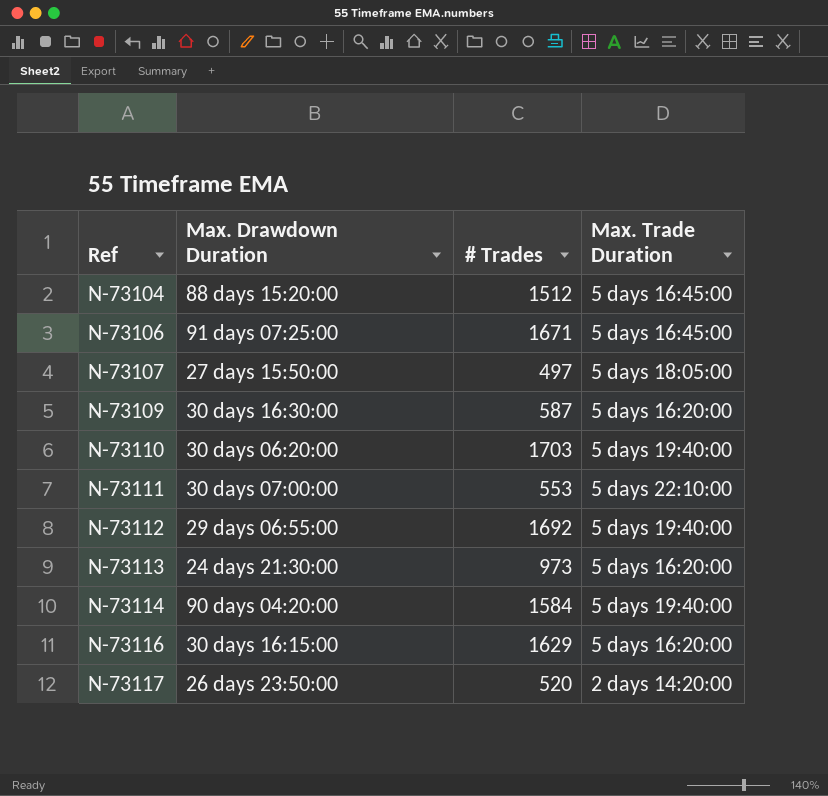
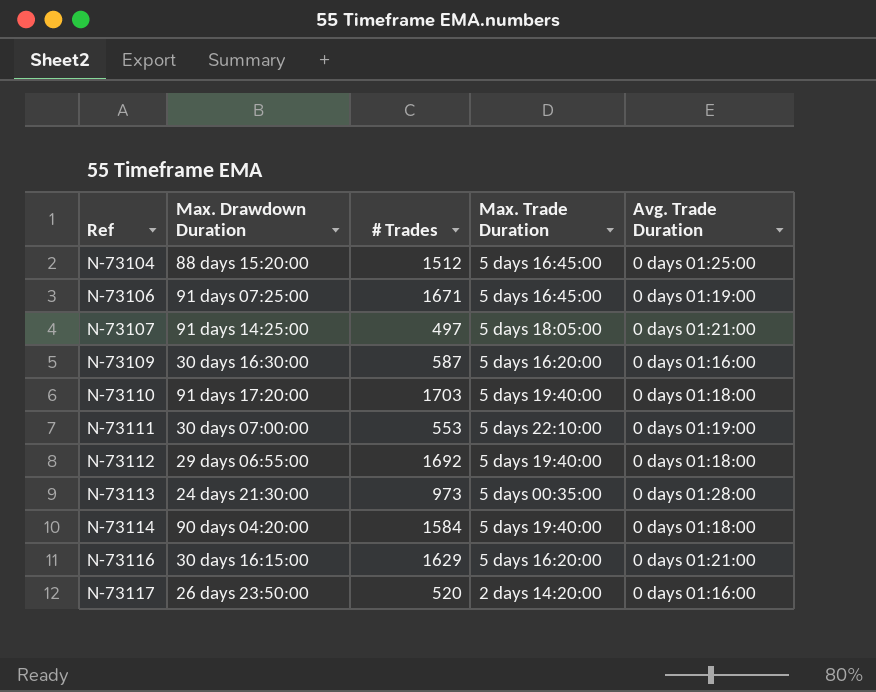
column Avg. Trade Duration | position: none -> 5
N-73107 | Max. Drawdown Duration: 27 days 15:50:00 -> 91 days 14:25:00
N-73110 | Max. Drawdown Duration: 30 days 06:20:00 -> 91 days 17:20:00
N-73113 | Max. Trade Duration: 5 days 16:20:00 -> 5 days 00:35:00

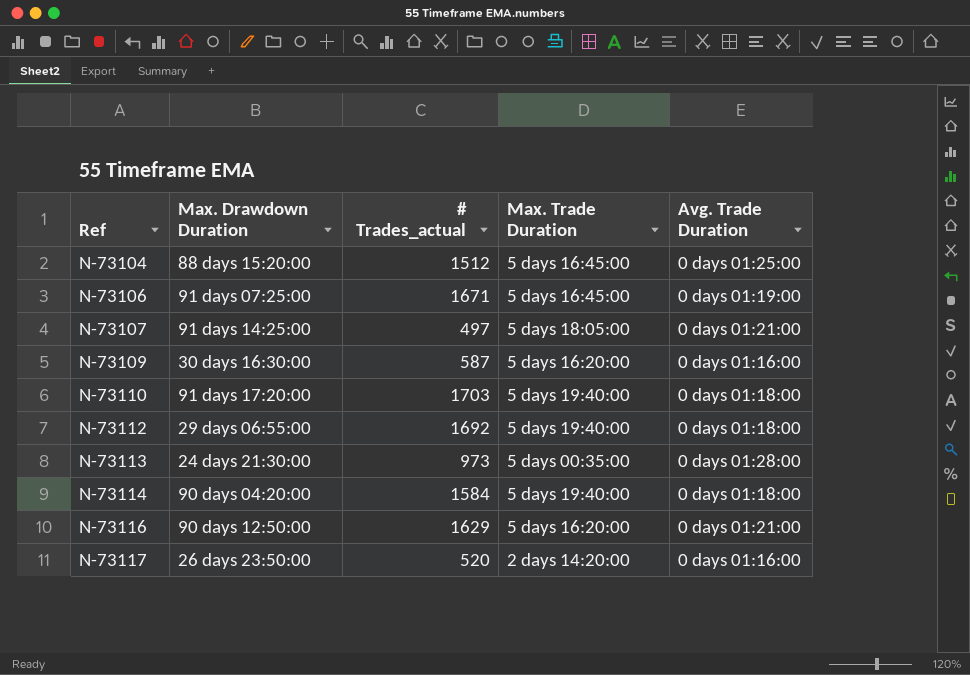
column name: # Trades -> # Trades_actual
row N-73111: 30 days 07:00:00 | 553 | 5 days 22:10:00 | 0 days 01:19:00 -> none
N-73116 | Max. Drawdown Duration: 30 days 16:15:00 -> 90 days 12:50:00

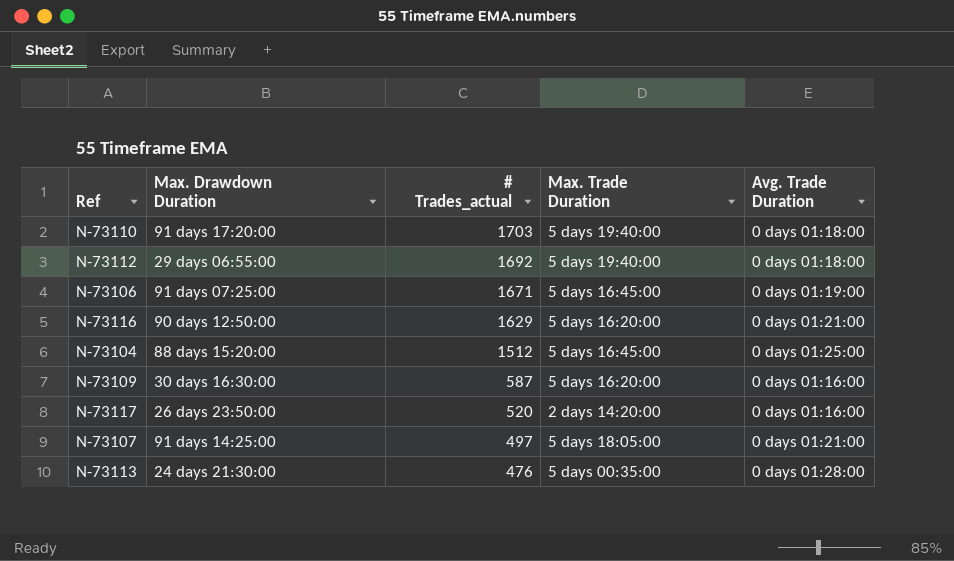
row order: Ref ascending -> # Trades_actual descending
row N-73114: 90 days 04:20:00 | 1584 | 5 days 19:40:00 | 0 days 01:18:00 -> none
N-73113 | # Trades_actual: 973 -> 476

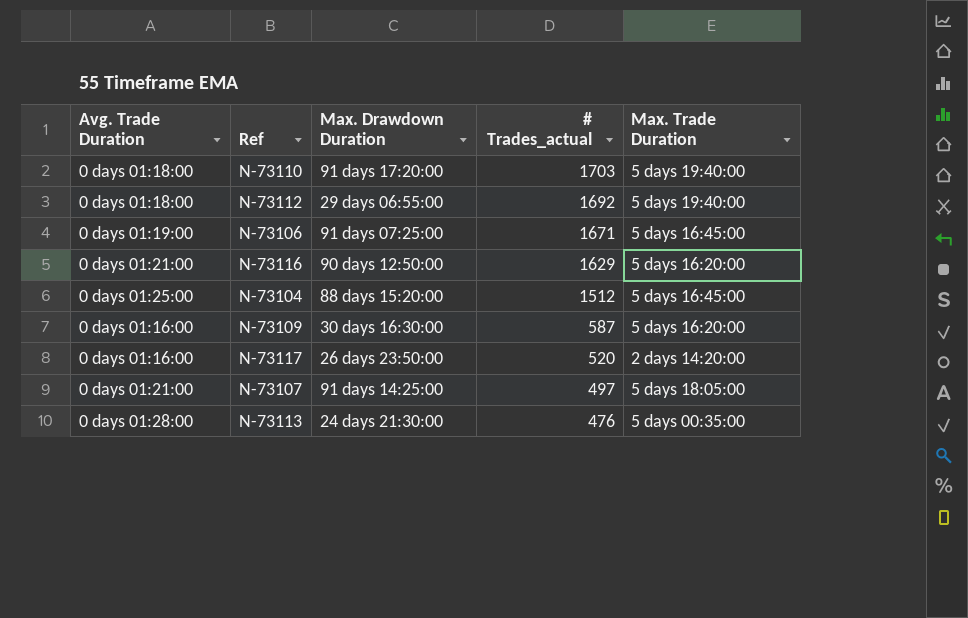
column Avg. Trade Duration | position: 5 -> 1

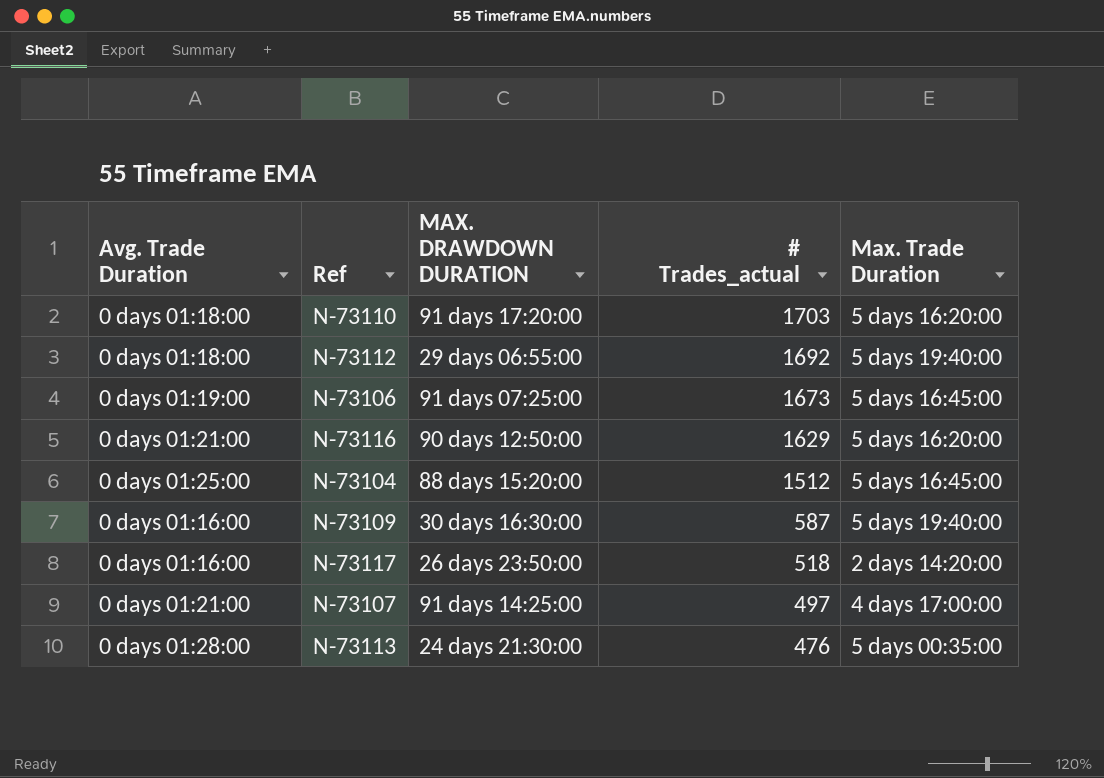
column name: Max. Drawdown Duration -> MAX. DRAWDOWN DURATION
N-73110 | Max. Trade Duration: 5 days 19:40:00 -> 5 days 16:20:00
N-73106 | # Trades_actual: 1671 -> 1673
N-73109 | Max. Trade Duration: 5 days 16:20:00 -> 5 days 19:40:00
N-73117 | # Trades_actual: 520 -> 518
N-73107 | Max. Trade Duration: 5 days 18:05:00 -> 4 days 17:00:00

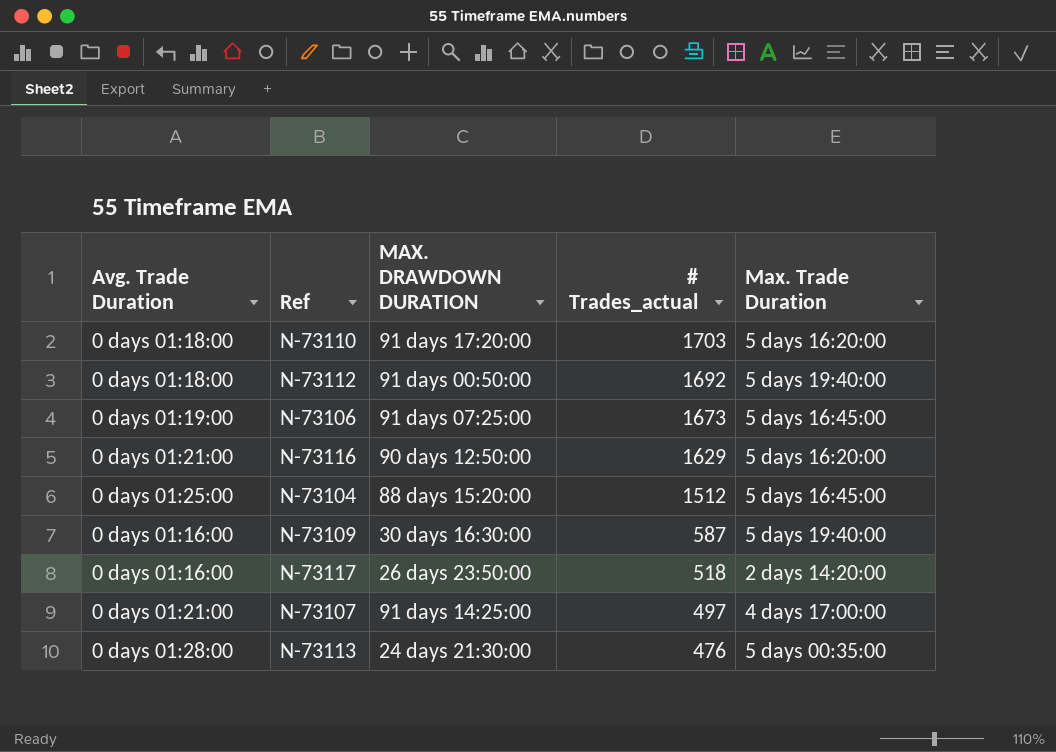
N-73112 | MAX. DRAWDOWN DURATION: 29 days 06:55:00 -> 91 days 00:50:00

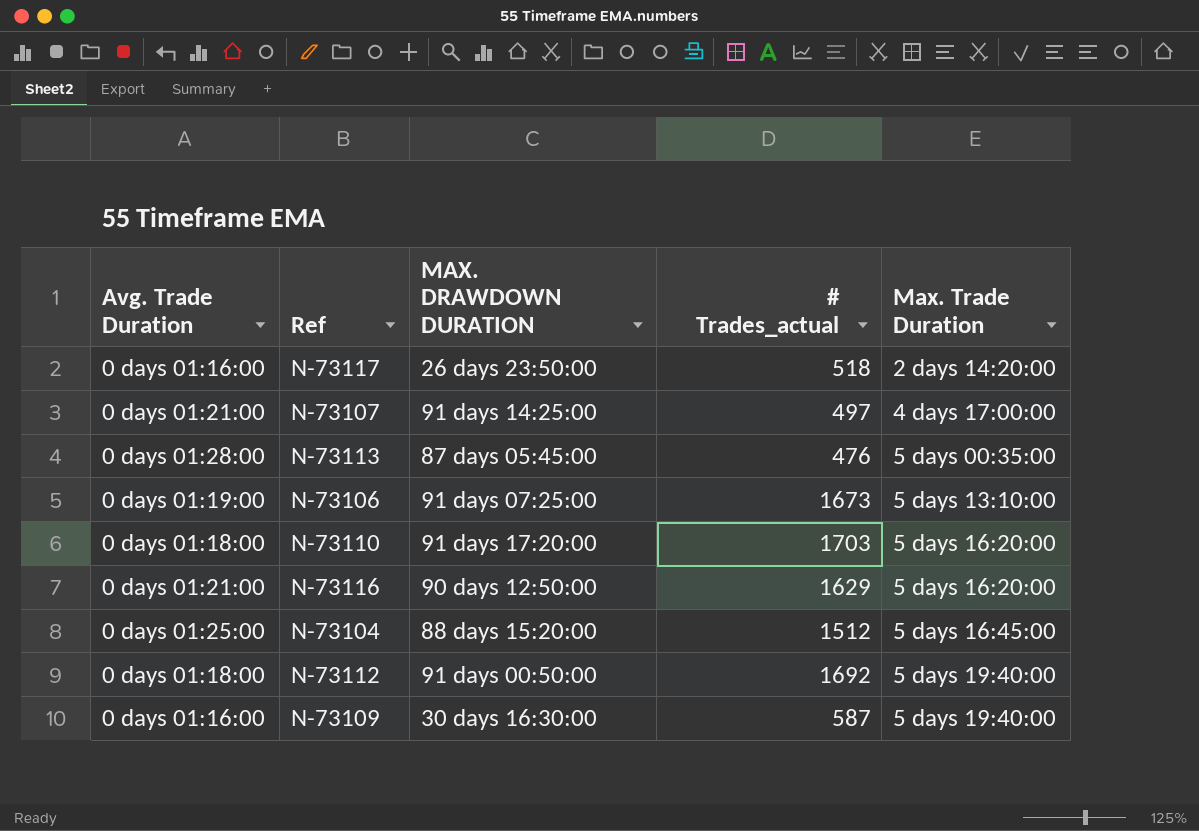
row order: # Trades_actual descending -> Max. Trade Duration ascending
N-73113 | MAX. DRAWDOWN DURATION: 24 days 21:30:00 -> 87 days 05:45:00
N-73106 | Max. Trade Duration: 5 days 16:45:00 -> 5 days 13:10:00

